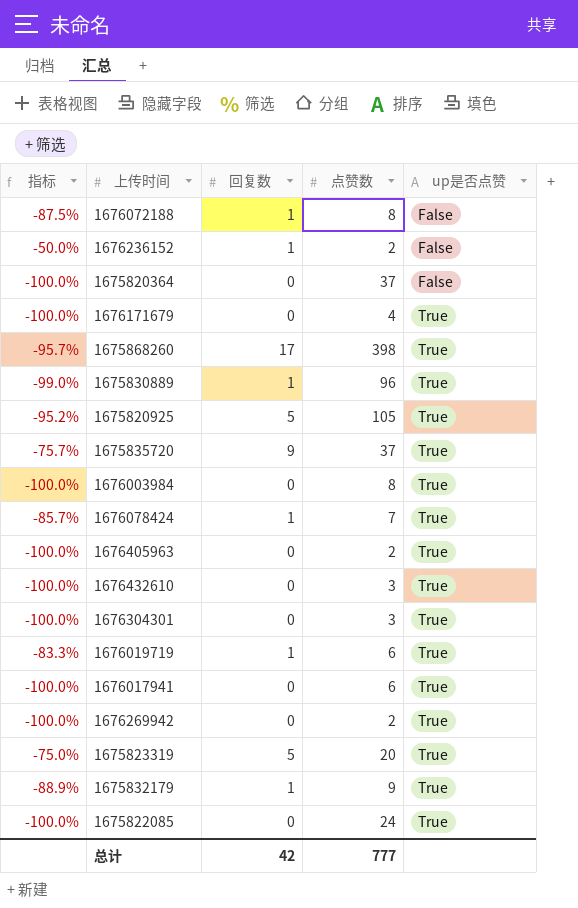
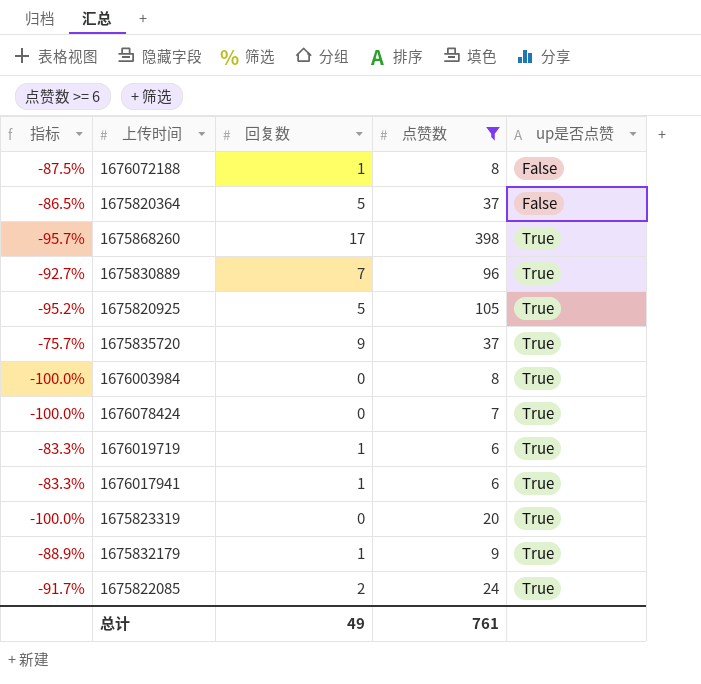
filter: none -> 点赞数 >= 6
1675820364 | 指标: -100.0% -> -86.5%
1675820364 | 回复数: 0 -> 5
1675830889 | 指标: -99.0% -> -92.7%
1675830889 | 回复数: 1 -> 7
1676078424 | 指标: -85.7% -> -100.0%
1676078424 | 回复数: 1 -> 0
1676017941 | 指标: -100.0% -> -83.3%
1676017941 | 回复数: 0 -> 1
1675823319 | 指标: -75.0% -> -100.0%
1675823319 | 回复数: 5 -> 0
1675822085 | 指标: -100.0% -> -91.7%
1675822085 | 回复数: 0 -> 2
总计 | 回复数: 42 -> 49
总计 | 点赞数: 777 -> 761

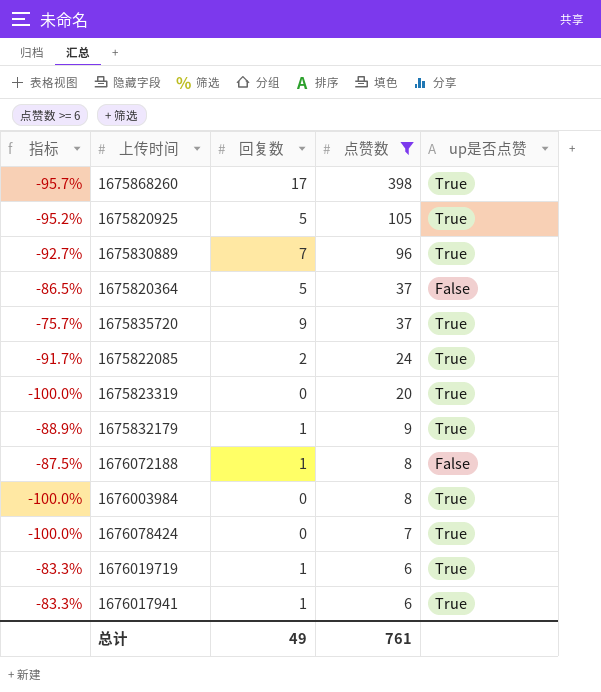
row order: up是否点赞 ascending -> 点赞数 descending

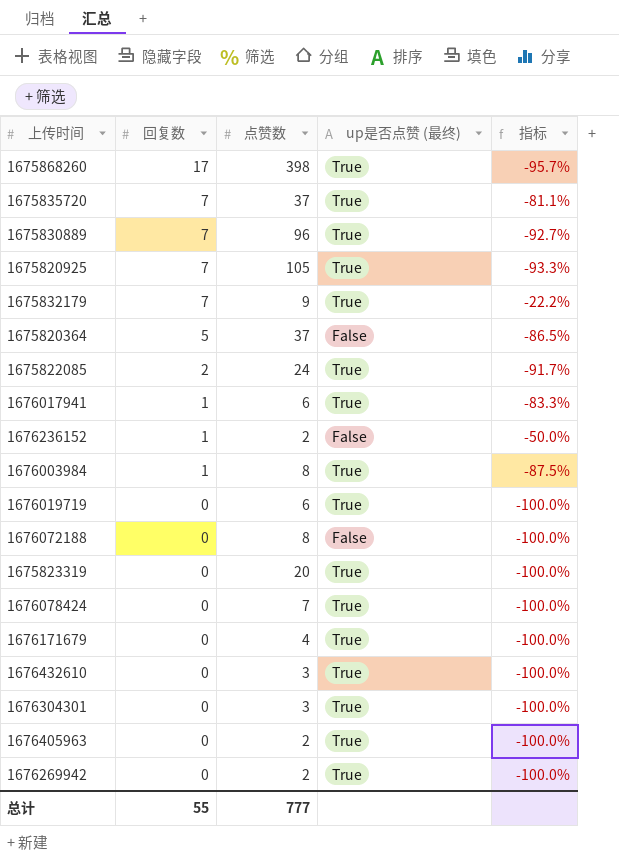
filter: 点赞数 >= 6 -> none
row order: 点赞数 descending -> 回复数 descending
column name: up是否点赞 -> up是否点赞 (最终)
column 指标 | position: 1 -> 5
1675835720 | 回复数: 9 -> 7
1675835720 | 指标: -75.7% -> -81.1%
1675820925 | 回复数: 5 -> 7
1675820925 | 指标: -95.2% -> -93.3%
1675832179 | 回复数: 1 -> 7
1675832179 | 指标: -88.9% -> -22.2%
1676003984 | 回复数: 0 -> 1
1676003984 | 指标: -100.0% -> -87.5%
1676019719 | 回复数: 1 -> 0
1676019719 | 指标: -83.3% -> -100.0%
1676072188 | 回复数: 1 -> 0
1676072188 | 指标: -87.5% -> -100.0%
总计 | 回复数: 49 -> 55
总计 | 点赞数: 761 -> 777

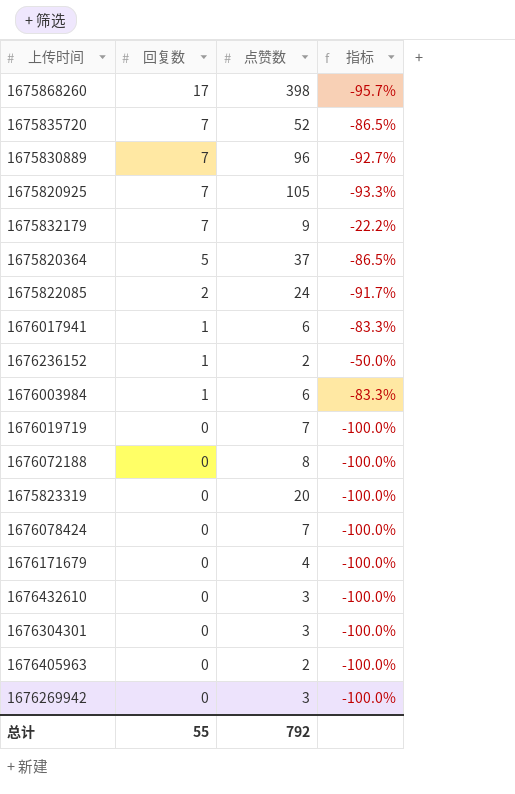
column up是否点赞 (最终) | position: 4 -> none
1675835720 | 点赞数: 37 -> 52
1675835720 | 指标: -81.1% -> -86.5%
1676003984 | 点赞数: 8 -> 6
1676003984 | 指标: -87.5% -> -83.3%
1676019719 | 点赞数: 6 -> 7
1676269942 | 点赞数: 2 -> 3
总计 | 点赞数: 777 -> 792

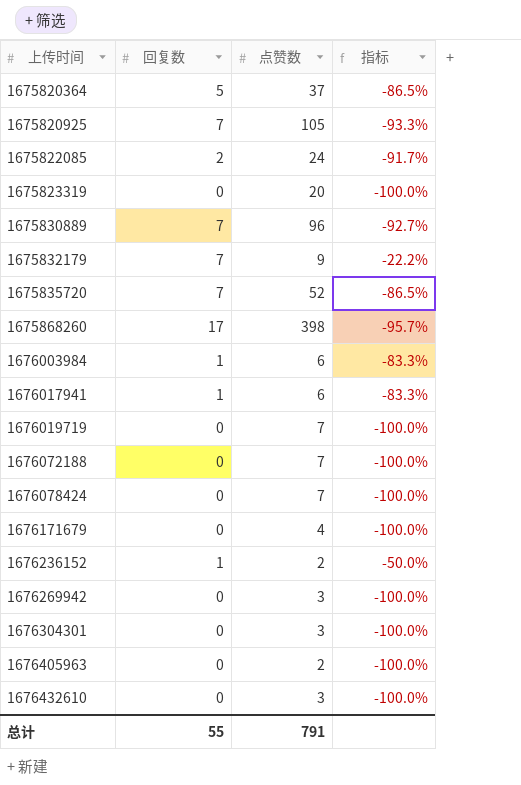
row order: 回复数 descending -> 上传时间 ascending
1676072188 | 点赞数: 8 -> 7
总计 | 点赞数: 792 -> 791

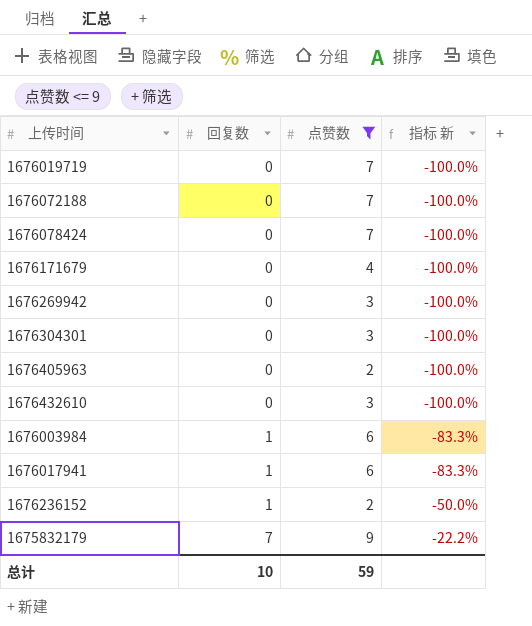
filter: none -> 点赞数 <= 9
row order: 上传时间 ascending -> 回复数 ascending
column name: 指标 -> 指标 新
总计 | 回复数: 55 -> 10
总计 | 点赞数: 791 -> 59

